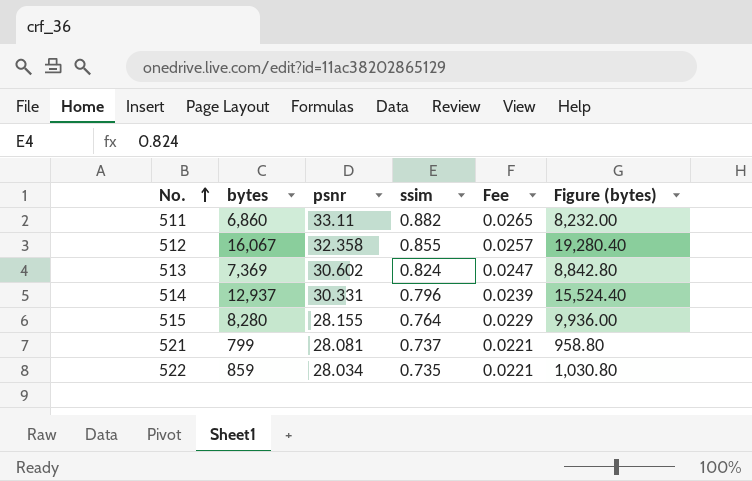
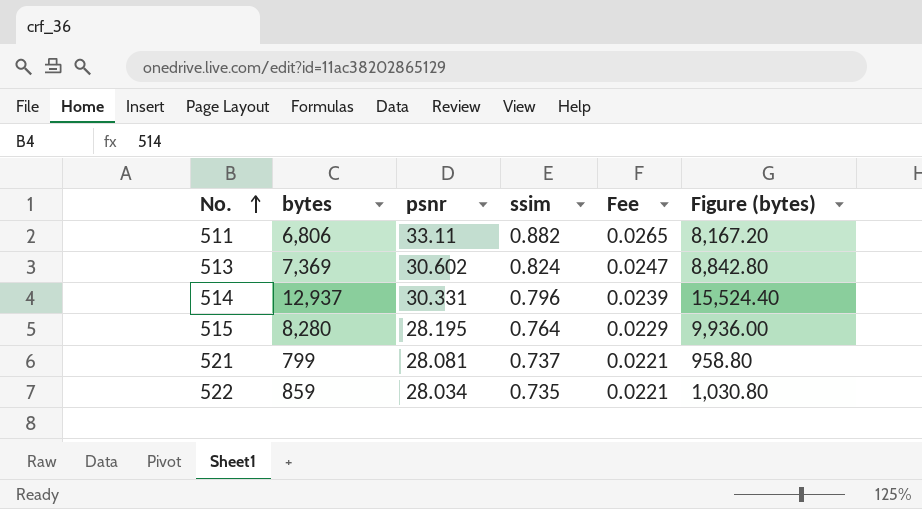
row 512: 16,067 | 32.358 | 0.855 | 0.0257 | 19,280.40 -> none
511 | bytes: 6,860 -> 6,806
511 | Figure (bytes): 8,232.00 -> 8,167.20
515 | psnr: 28.155 -> 28.195

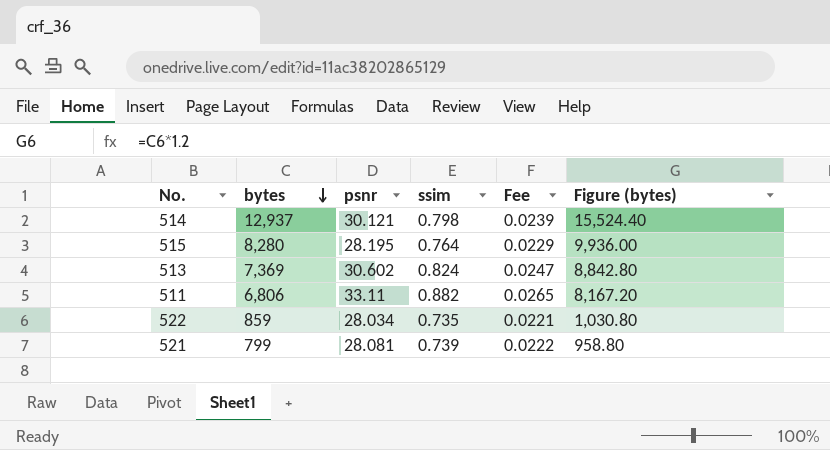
row order: No. ascending -> bytes descending
514 | psnr: 30.331 -> 30.121
514 | ssim: 0.796 -> 0.798
521 | ssim: 0.737 -> 0.739
521 | Fee: 0.0221 -> 0.0222

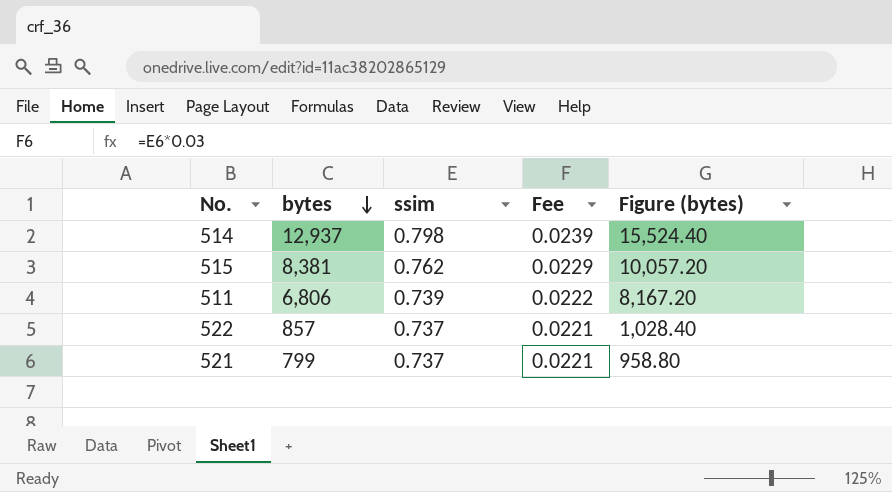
column psnr | position: 3 -> none
row 513: 7,369 | 30.602 | 0.824 | 0.0247 | 8,842.80 -> none
515 | bytes: 8,280 -> 8,381
515 | ssim: 0.764 -> 0.762
515 | Figure (bytes): 9,936.00 -> 10,057.20
511 | ssim: 0.882 -> 0.739
511 | Fee: 0.0265 -> 0.0222
522 | bytes: 859 -> 857
522 | ssim: 0.735 -> 0.737
522 | Figure (bytes): 1,030.80 -> 1,028.40
521 | ssim: 0.739 -> 0.737
521 | Fee: 0.0222 -> 0.0221

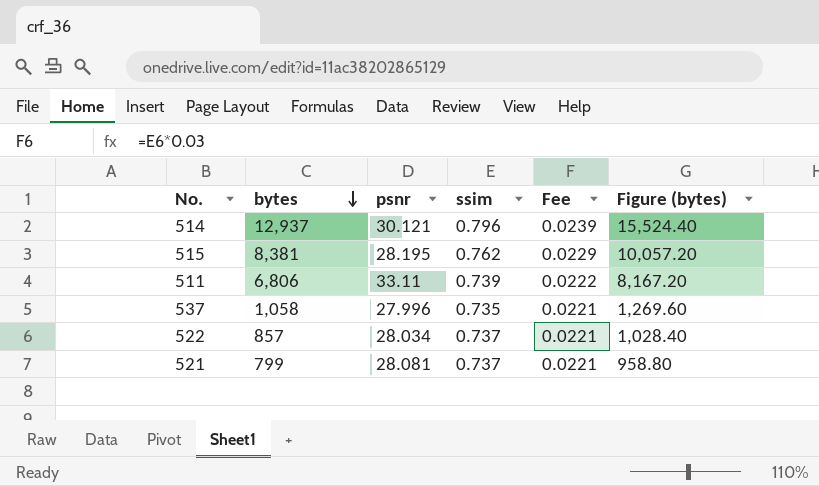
column psnr | position: none -> 3
514 | ssim: 0.798 -> 0.796
row 537: none -> 1,058 | 27.996 | 0.735 | 0.0221 | 1,269.60

